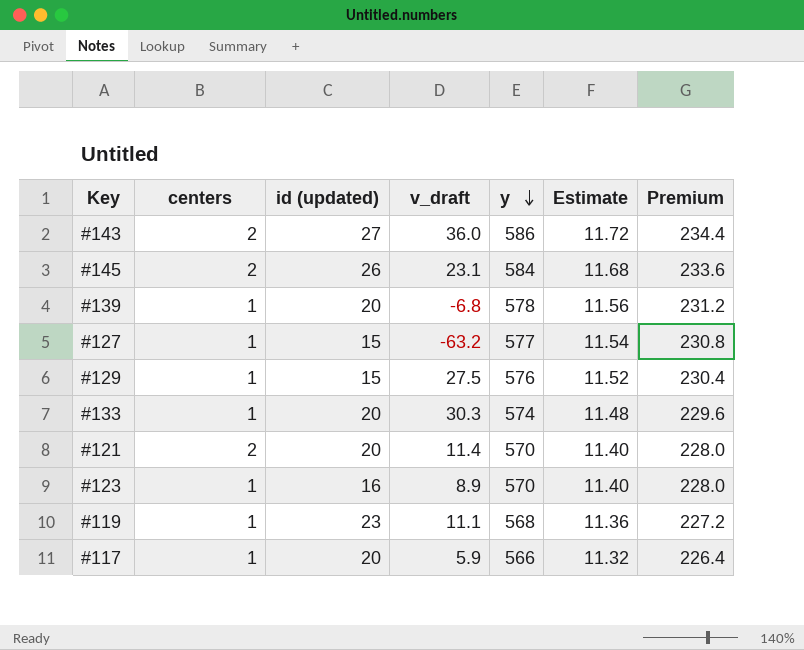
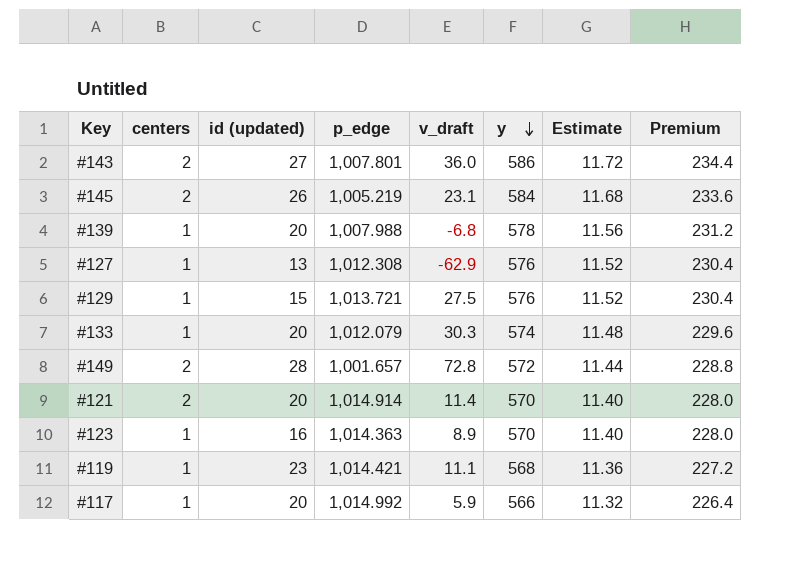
column p_edge | position: none -> 4
#127 | id (updated): 15 -> 13
#127 | v_draft: -63.2 -> -62.9
#127 | y: 577 -> 576
#127 | Estimate: 11.54 -> 11.52
#127 | Premium: 230.8 -> 230.4
row #149: none -> 2 | 28 | 1,001.657 | 72.8 | 572 | 11.44 | 228.8

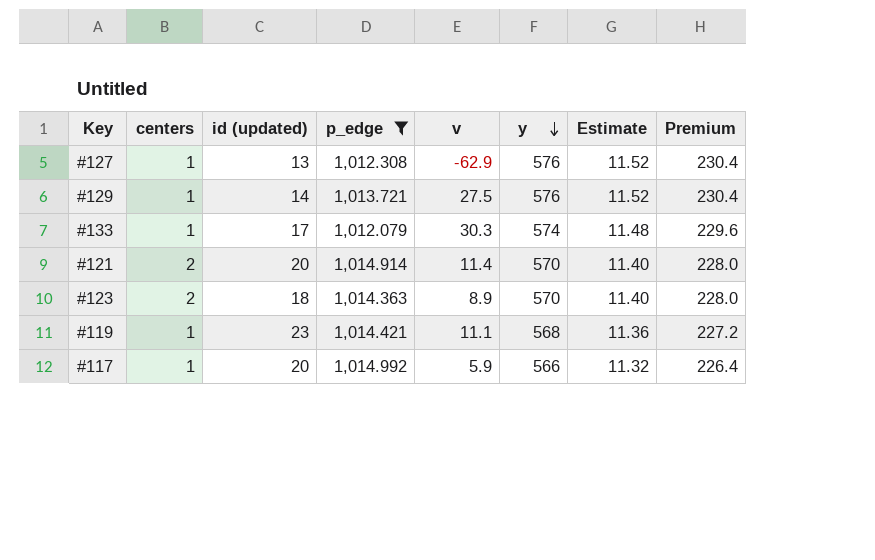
filter: none -> p_edge >= 1,012.079
column name: v_draft -> v
#129 | id (updated): 15 -> 14
#133 | id (updated): 20 -> 17
#123 | centers: 1 -> 2
#123 | id (updated): 16 -> 18

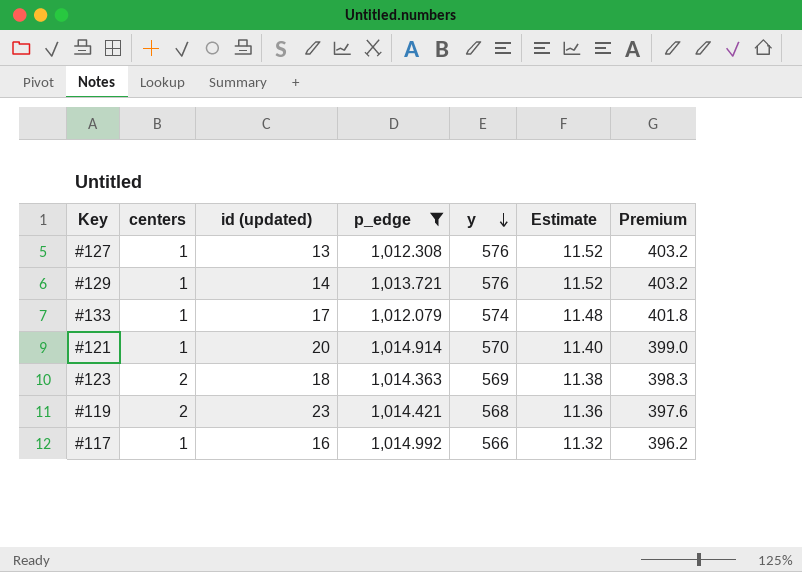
column v | position: 5 -> none
column Premium | formula: [y] * 0.4 -> [y] * 0.7
#121 | centers: 2 -> 1
#123 | y: 570 -> 569
#123 | Estimate: 11.40 -> 11.38
#119 | centers: 1 -> 2
#117 | id (updated): 20 -> 16

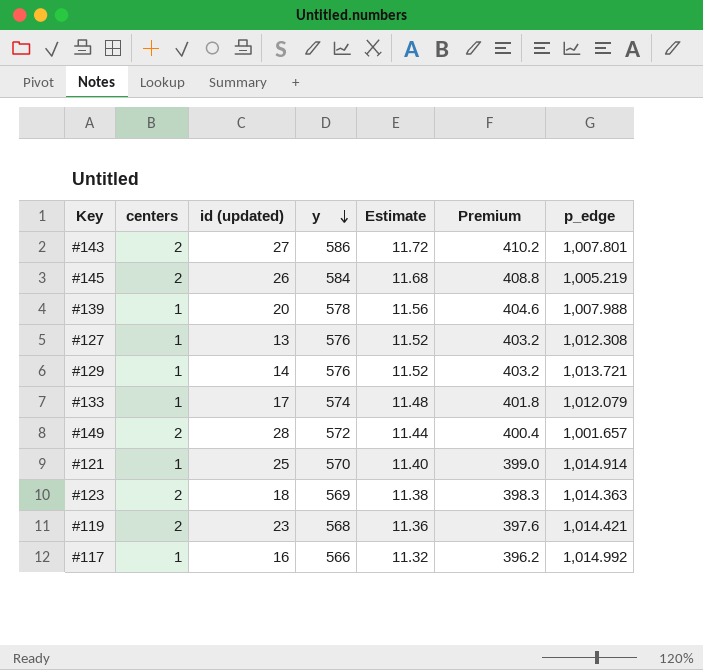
filter: p_edge >= 1,012.079 -> none
column p_edge | position: 4 -> 7
#121 | id (updated): 20 -> 25

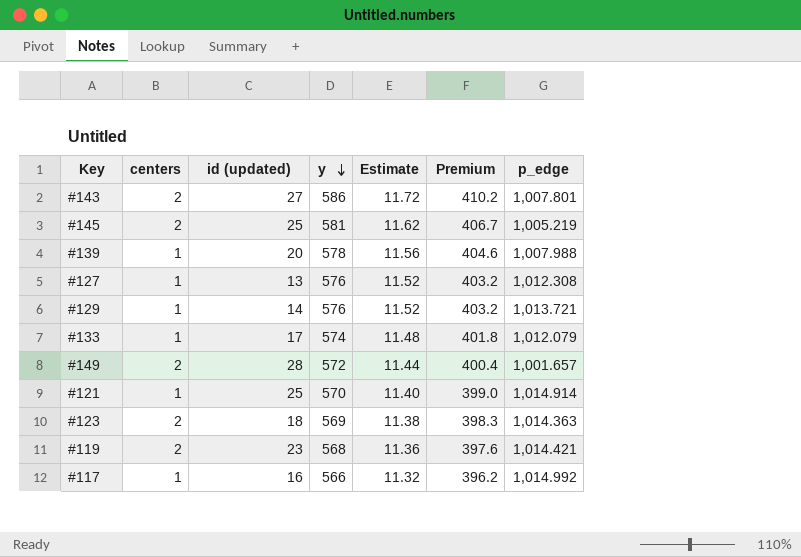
#145 | id (updated): 26 -> 25
#145 | y: 584 -> 581
#145 | Estimate: 11.68 -> 11.62
#145 | Premium: 408.8 -> 406.7

